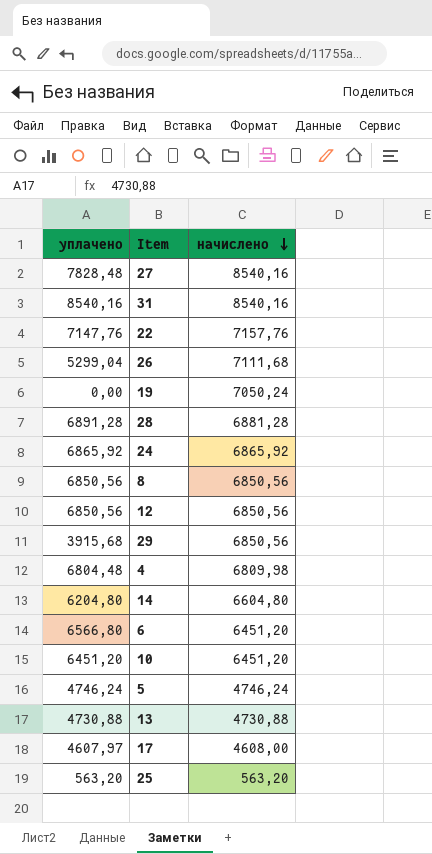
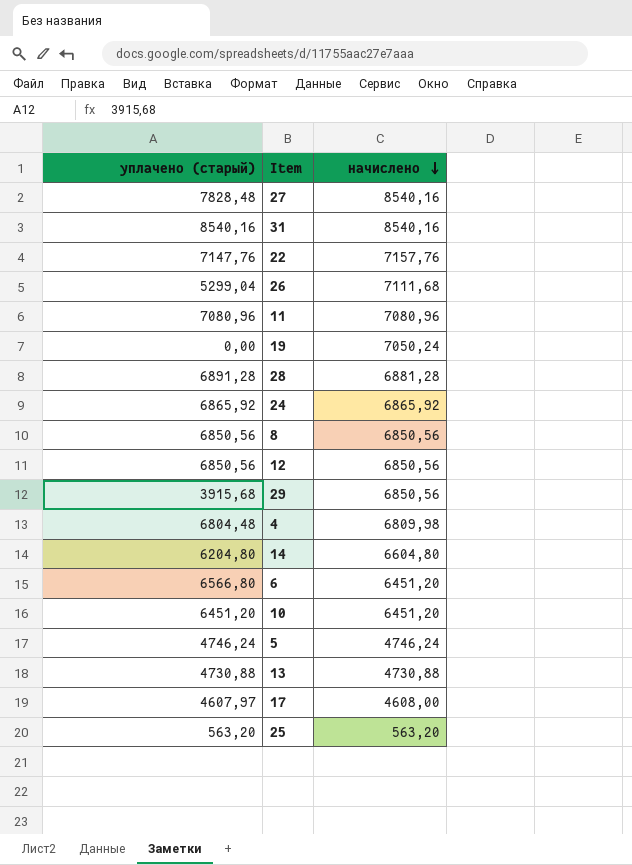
column name: уплачено -> уплачено (старый)
row 11: none -> 7080,96 | 7080,96

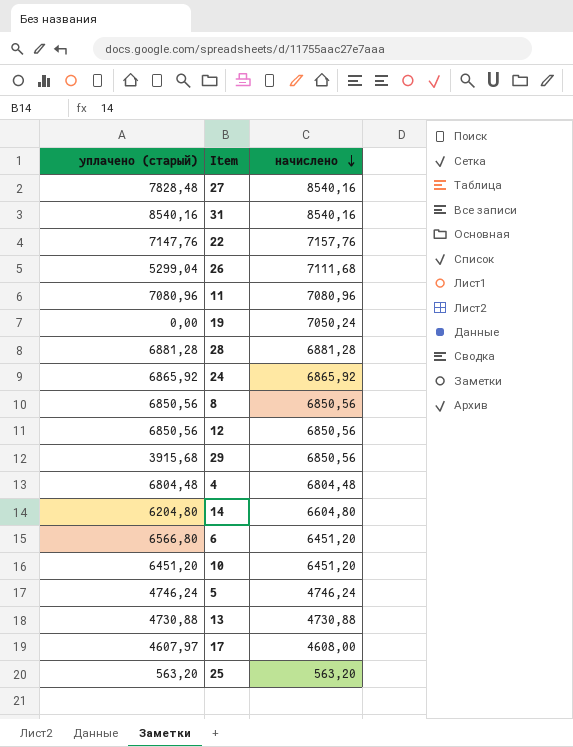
28 | уплачено (старый): 6891,28 -> 6881,28
4 | начислено: 6809,98 -> 6804,48

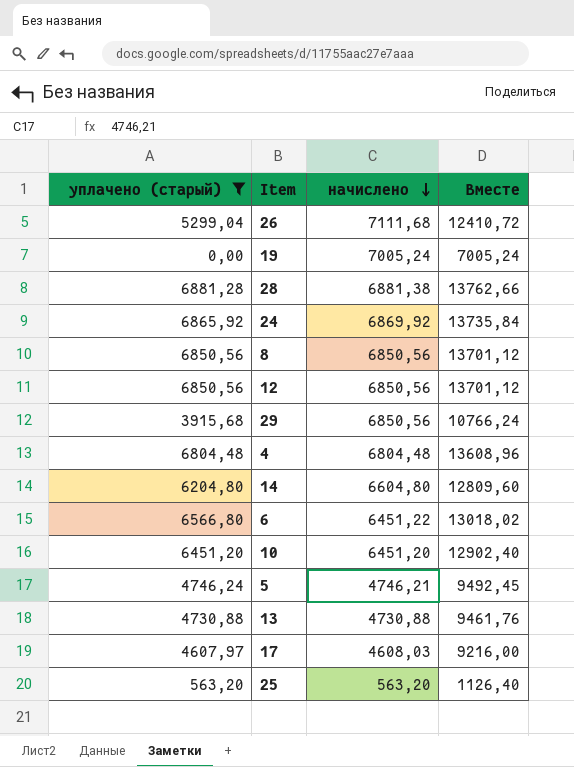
filter: none -> уплачено (старый) <= 6881,28
column Вместе | formula: none -> [уплачено (старый)] + [начислено]
19 | начислено: 7050,24 -> 7005,24
28 | начислено: 6881,28 -> 6881,38
24 | начислено: 6865,92 -> 6869,92
6 | начислено: 6451,20 -> 6451,22
5 | начислено: 4746,24 -> 4746,21
17 | начислено: 4608,00 -> 4608,03

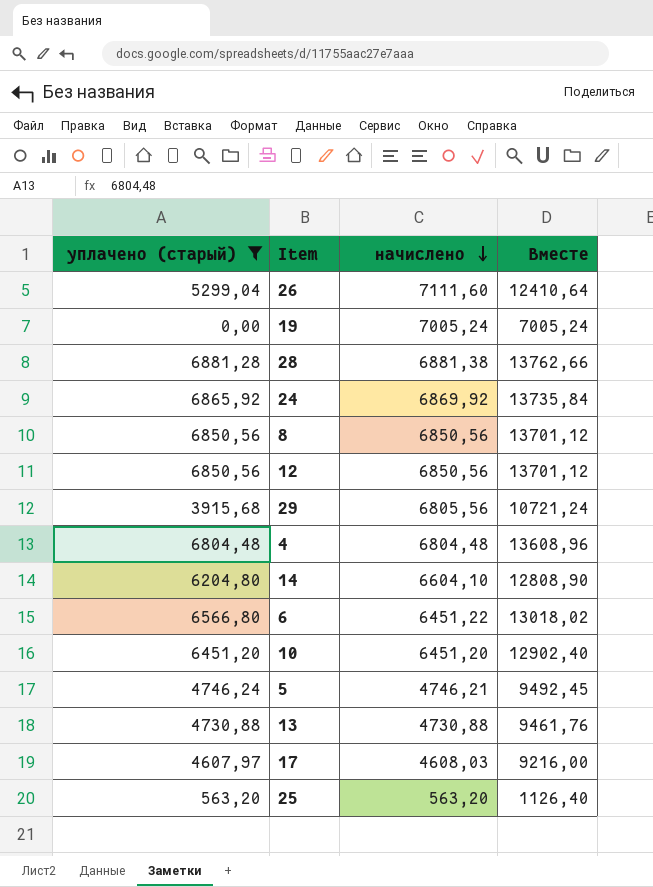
26 | начислено: 7111,68 -> 7111,60
26 | Вместе: 12410,72 -> 12410,64
29 | начислено: 6850,56 -> 6805,56
29 | Вместе: 10766,24 -> 10721,24
14 | начислено: 6604,80 -> 6604,10
14 | Вместе: 12809,60 -> 12808,90

